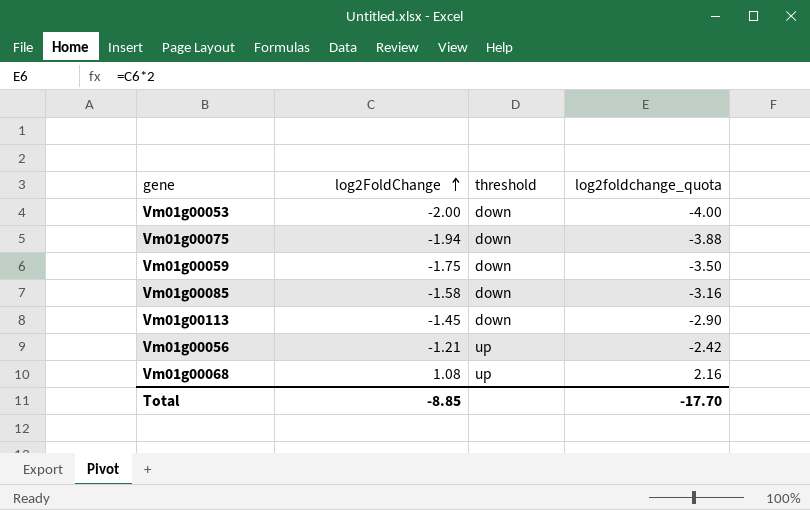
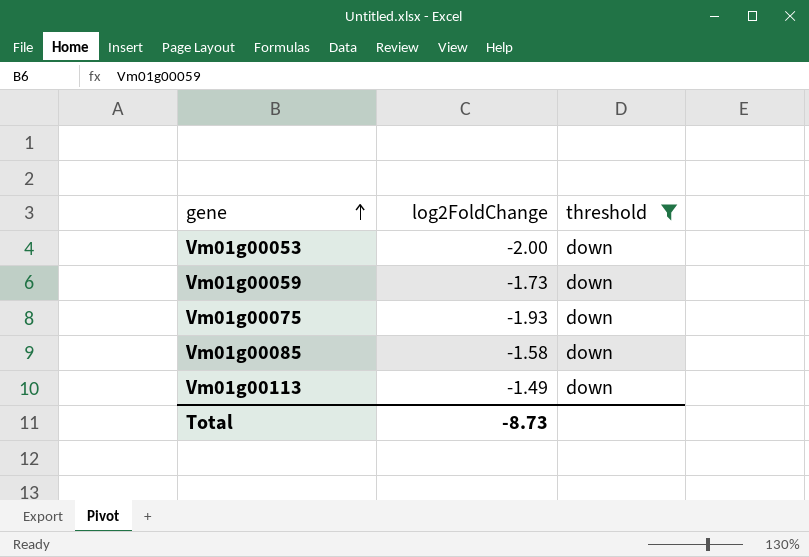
filter: none -> threshold = down
row order: log2FoldChange ascending -> gene ascending
column log2foldchange_quota | formula: [log2FoldChange] * 2 -> none
Vm01g00059 | log2FoldChange: -1.75 -> -1.73
Vm01g00075 | log2FoldChange: -1.94 -> -1.93
Vm01g00113 | log2FoldChange: -1.45 -> -1.49
Total | log2FoldChange: -8.85 -> -8.73

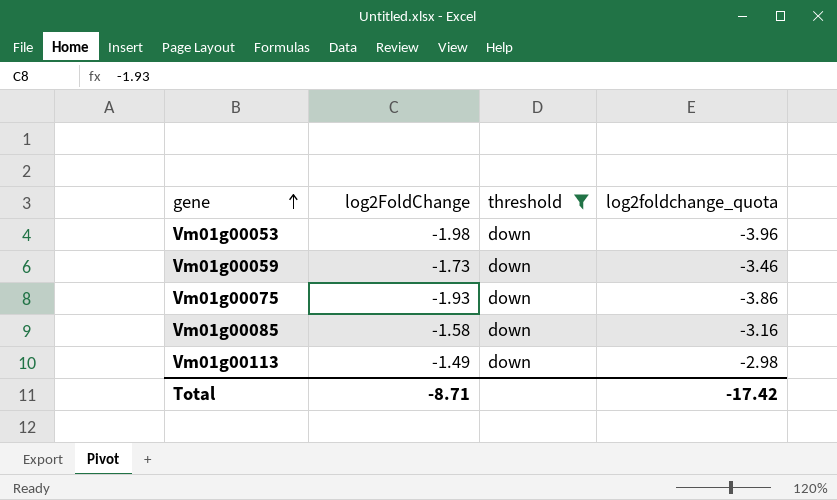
column log2foldchange_quota | formula: none -> [log2FoldChange] * 2
Vm01g00053 | log2FoldChange: -2.00 -> -1.98
Total | log2FoldChange: -8.73 -> -8.71

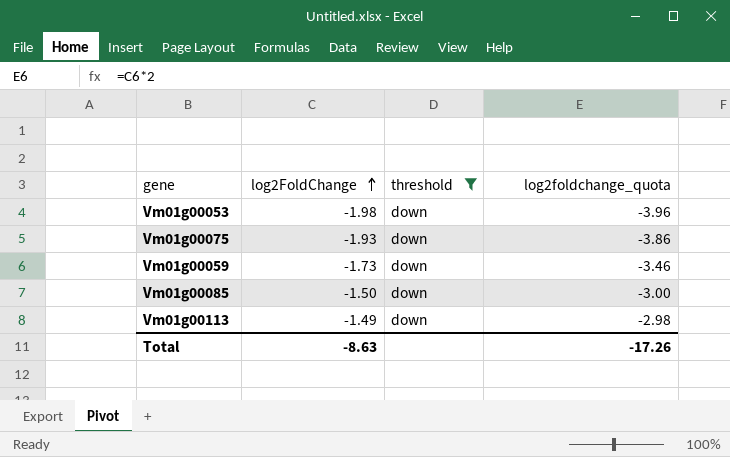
row order: gene ascending -> log2FoldChange ascending
Vm01g00085 | log2FoldChange: -1.58 -> -1.50
Vm01g00085 | log2foldchange_quota: -3.16 -> -3.00
Total | log2FoldChange: -8.71 -> -8.63
Total | log2foldchange_quota: -17.42 -> -17.26

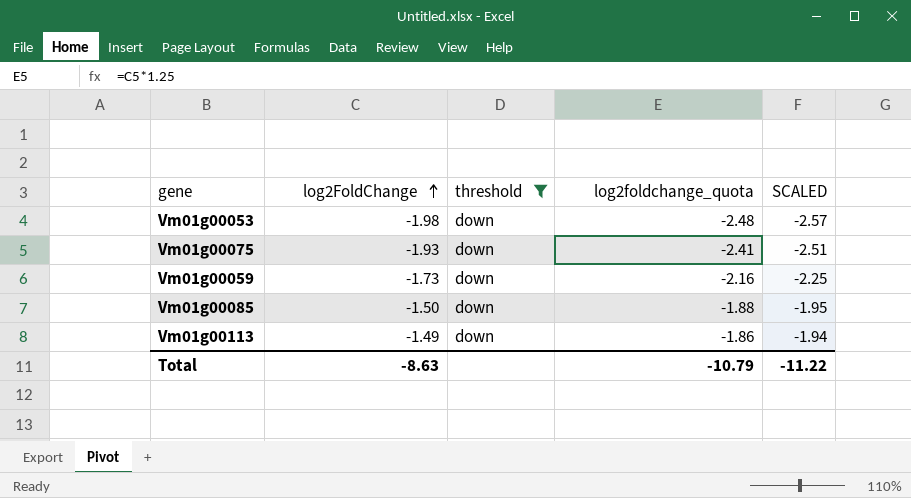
column log2foldchange_quota | formula: [log2FoldChange] * 2 -> [log2FoldChange] * 1.25
column SCALED | formula: none -> [log2FoldChange] * 1.3
Total | log2foldchange_quota: -17.26 -> -10.79

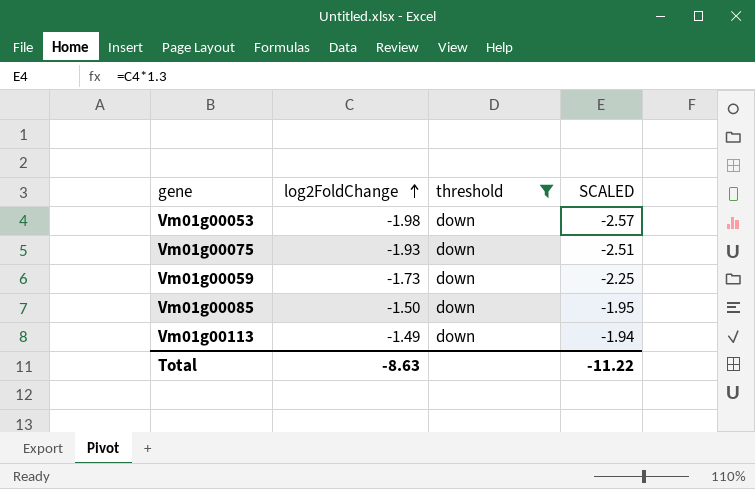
column log2foldchange_quota | formula: [log2FoldChange] * 1.25 -> none

